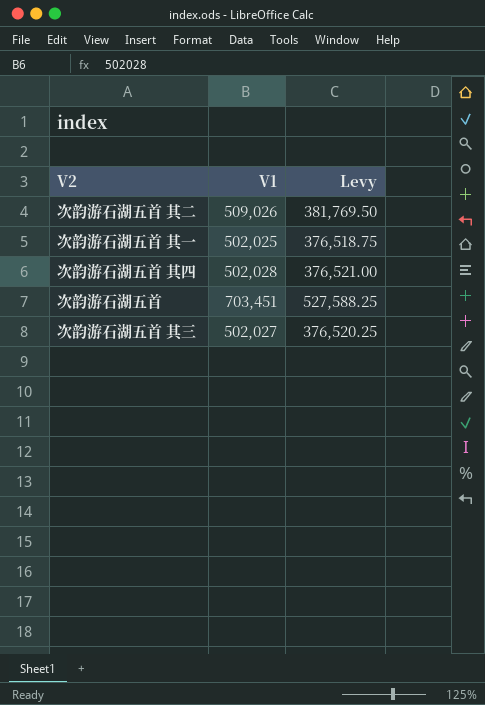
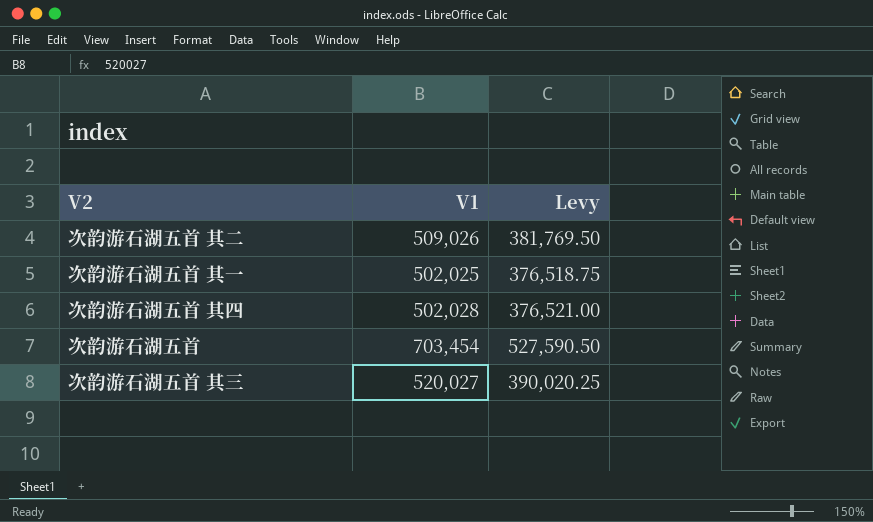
次韵游石湖五首 | V1: 703,451 -> 703,454
次韵游石湖五首 | Levy: 527,588.25 -> 527,590.50
次韵游石湖五首 其三 | V1: 502,027 -> 520,027
次韵游石湖五首 其三 | Levy: 376,520.25 -> 390,020.25

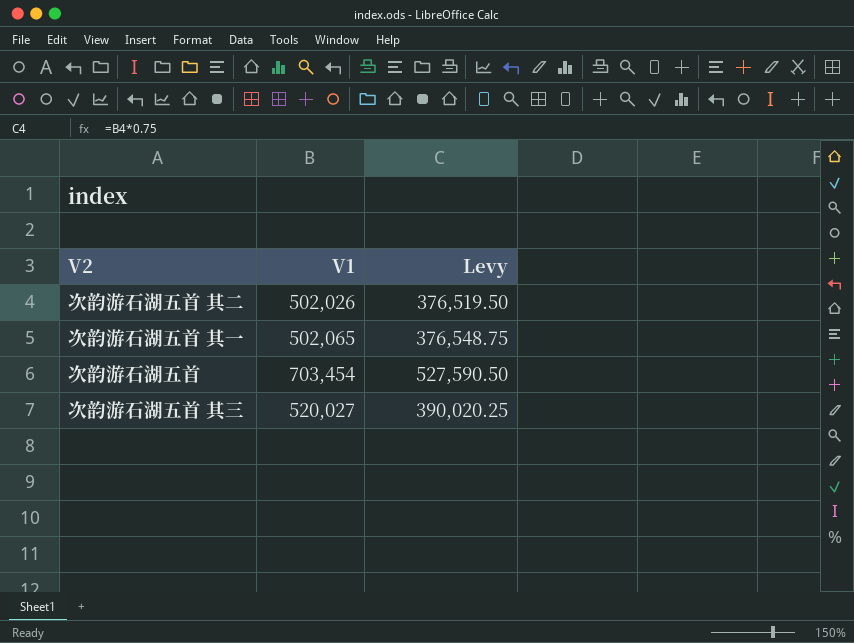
row 次韵游石湖五首 其四: 502,028 | 376,521.00 -> none
次韵游石湖五首 其二 | V1: 509,026 -> 502,026
次韵游石湖五首 其二 | Levy: 381,769.50 -> 376,519.50
次韵游石湖五首 其一 | V1: 502,025 -> 502,065
次韵游石湖五首 其一 | Levy: 376,518.75 -> 376,548.75

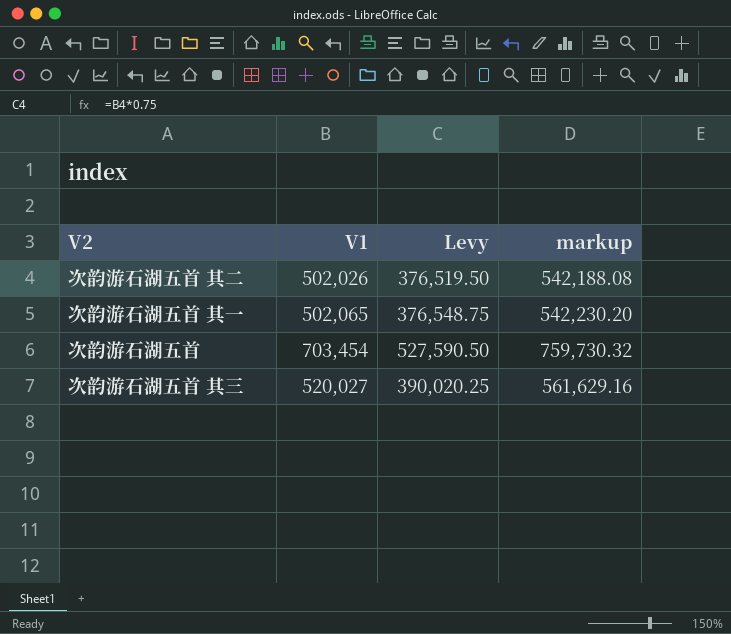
column markup | formula: none -> [V1] * 1.08

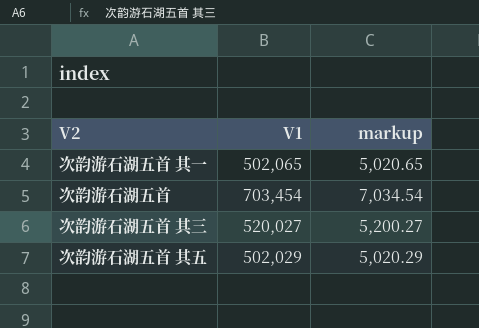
column Levy | formula: [V1] * 0.75 -> none
column markup | formula: [V1] * 1.08 -> [V1] * 0.01
row 次韵游石湖五首 其二: 502,026 | 376,519.50 | 542,188.08 -> none
row 次韵游石湖五首 其五: none -> 502,029 | 5,020.29

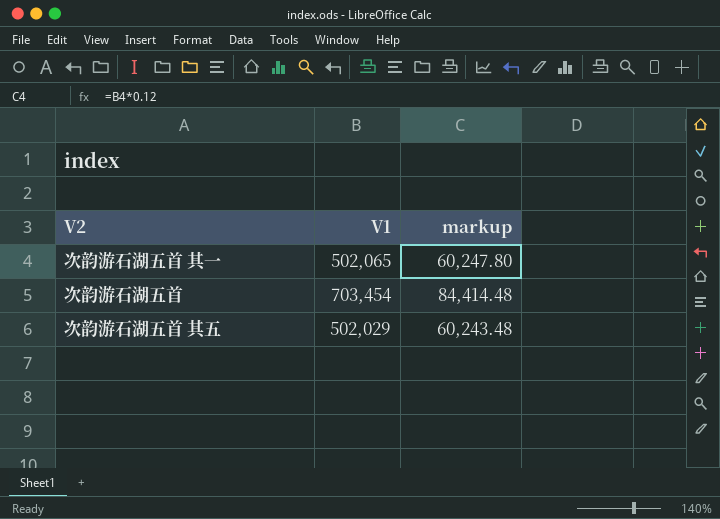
column markup | formula: [V1] * 0.01 -> [V1] * 0.12
row 次韵游石湖五首 其三: 520,027 | 5,200.27 -> none

